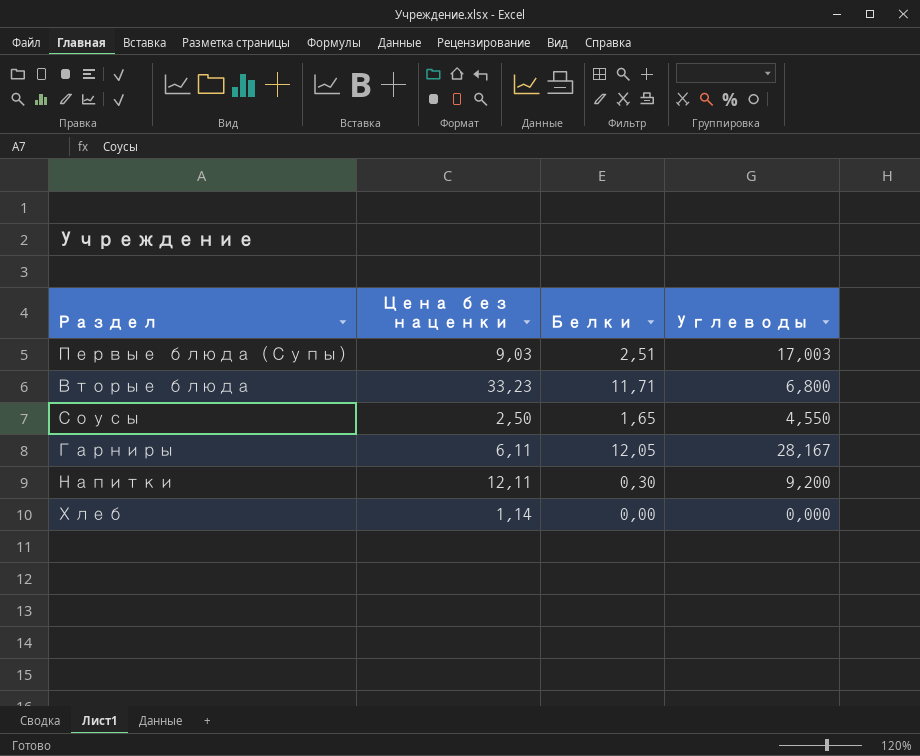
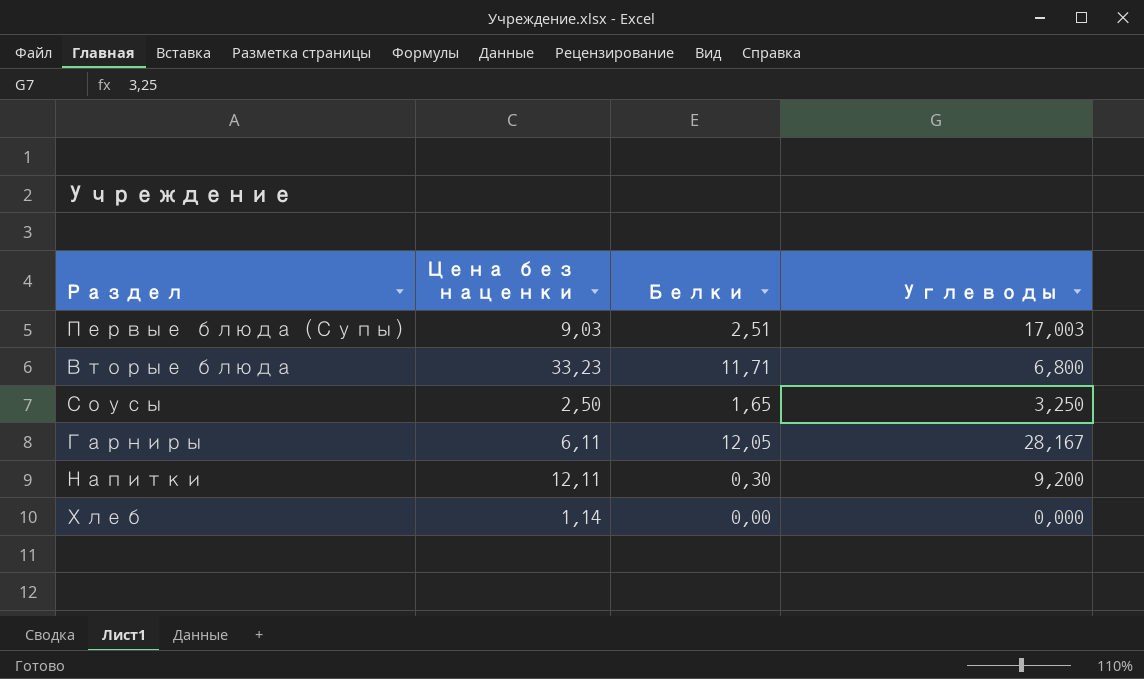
Соусы | Углеводы: 4,550 -> 3,250

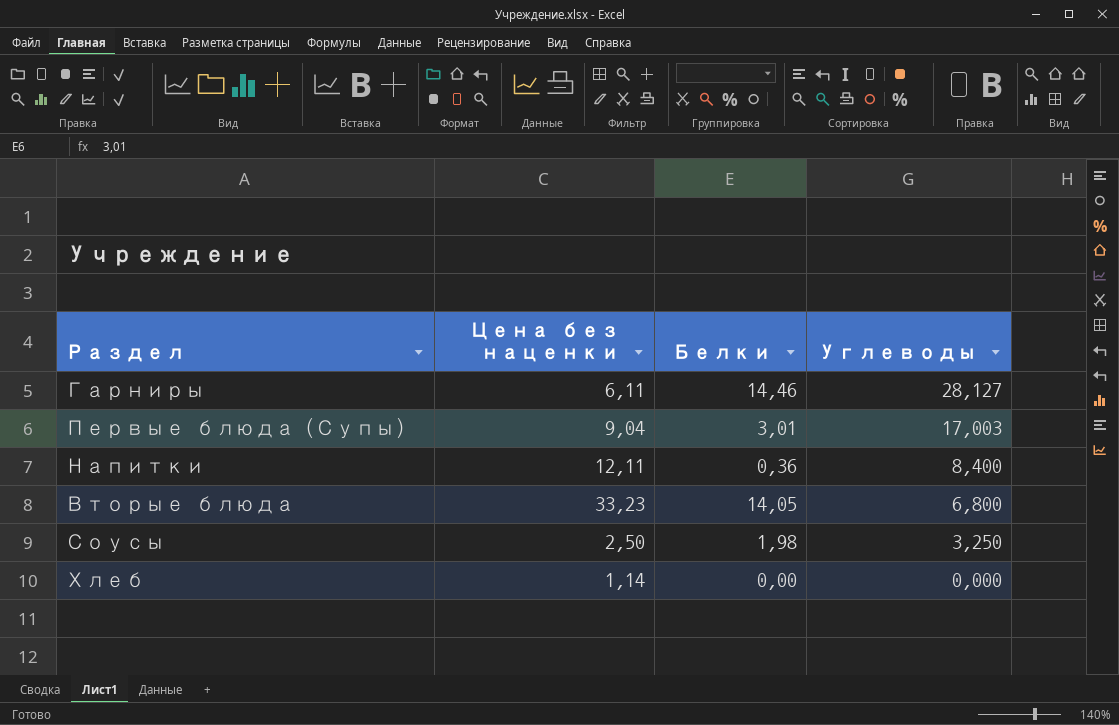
row order: none -> Углеводы descending
Гарниры | Белки: 12,05 -> 14,46
Гарниры | Углеводы: 28,167 -> 28,127
Первые блюда (Супы) | Цена без наценки: 9,03 -> 9,04
Первые блюда (Супы) | Белки: 2,51 -> 3,01
Напитки | Белки: 0,30 -> 0,36
Напитки | Углеводы: 9,200 -> 8,400
Вторые блюда | Белки: 11,71 -> 14,05
Соусы | Белки: 1,65 -> 1,98

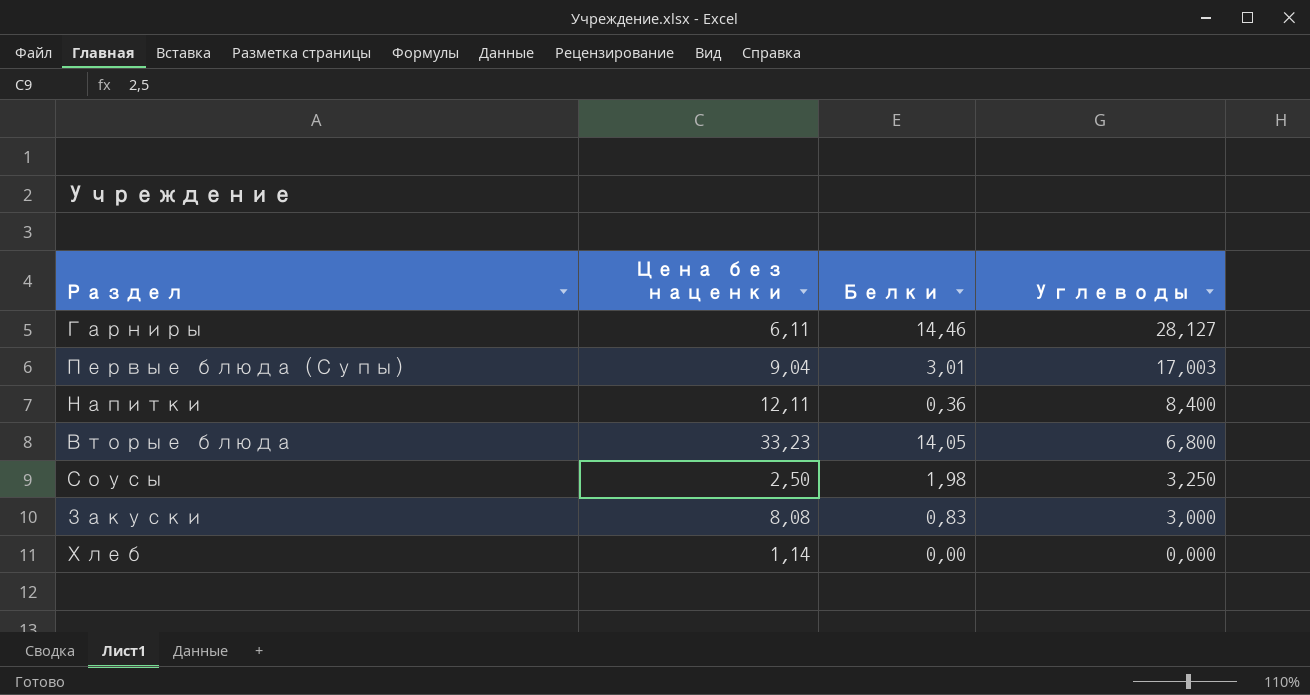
row Закуски: none -> 8,08 | 0,83 | 3,000

